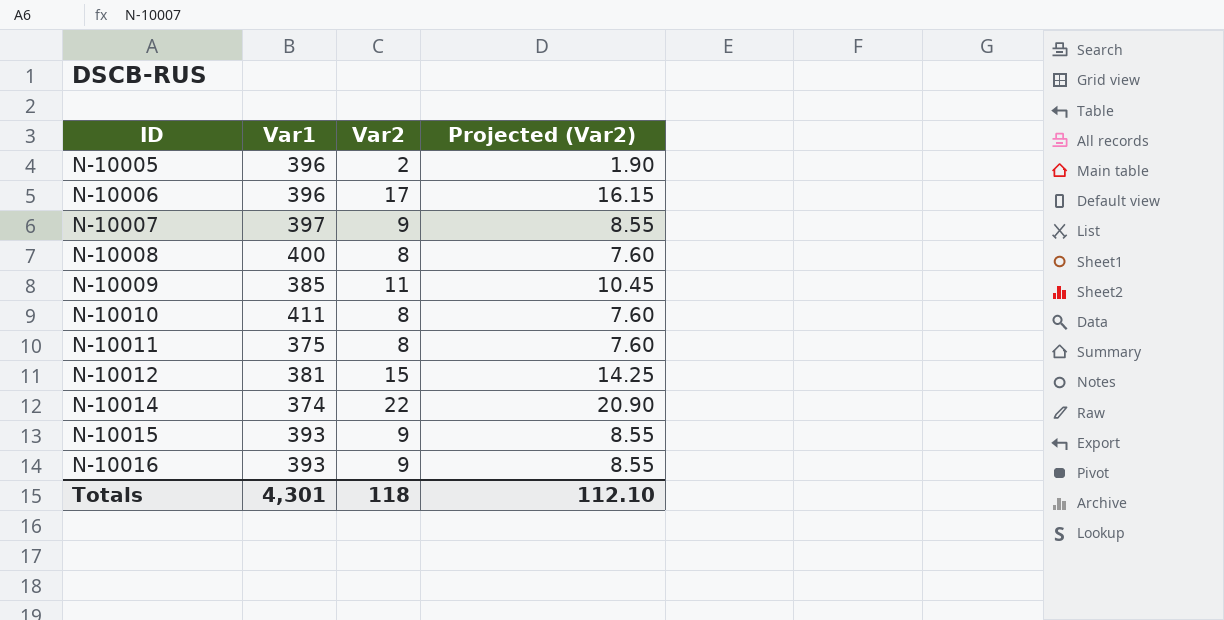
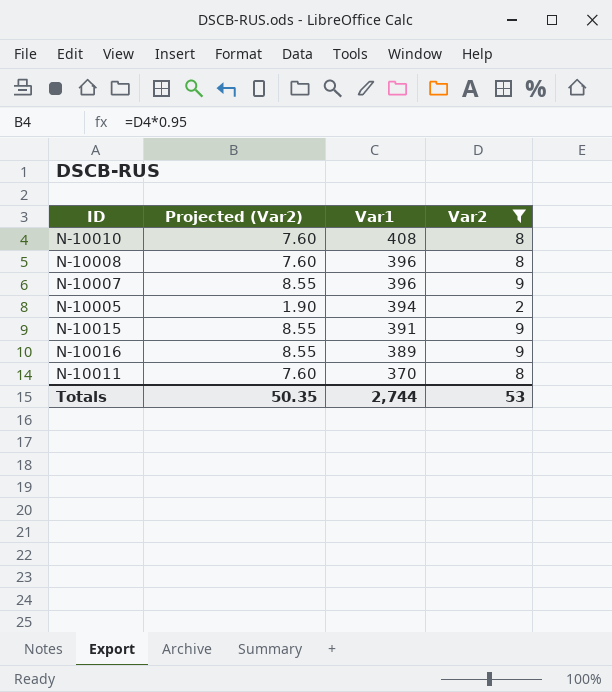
filter: none -> Var2 <= 9
row order: ID ascending -> Var1 descending
column Projected (Var2) | position: 4 -> 2
N-10010 | Var1: 411 -> 408
N-10008 | Var1: 400 -> 396
N-10007 | Var1: 397 -> 396
N-10005 | Var1: 396 -> 394
N-10015 | Var1: 393 -> 391
N-10016 | Var1: 393 -> 389
N-10011 | Var1: 375 -> 370
Totals | Projected (Var2): 112.10 -> 50.35
Totals | Var1: 4,301 -> 2,744
Totals | Var2: 118 -> 53

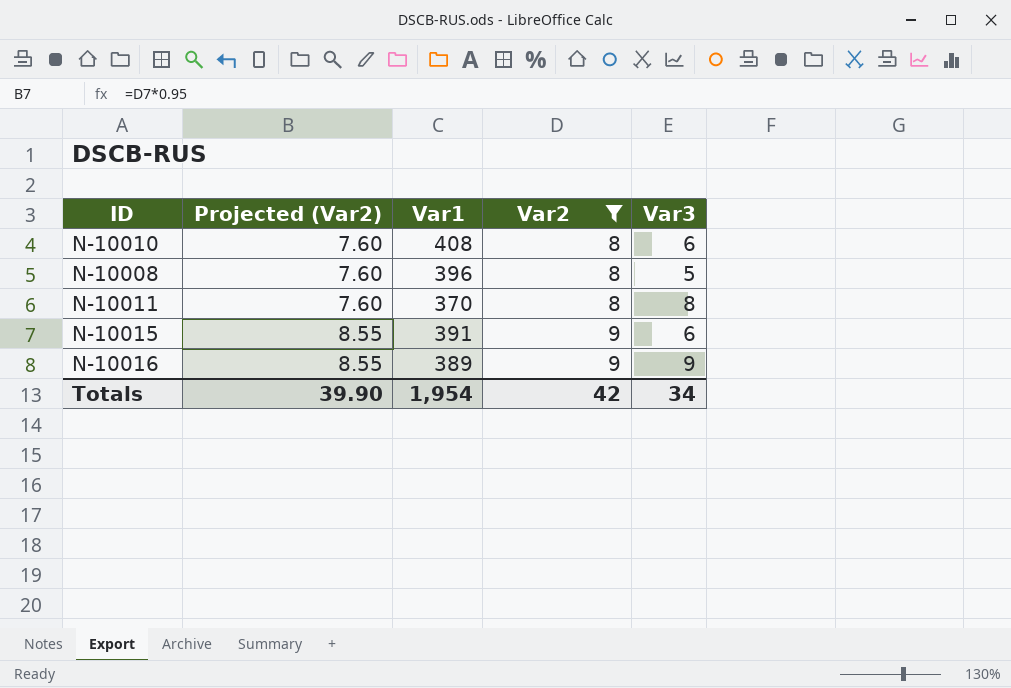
row order: Var1 descending -> Projected (Var2) ascending
column Var3 | position: none -> 5
row N-10007: 8.55 | 396 | 9 -> none
row N-10005: 1.90 | 394 | 2 -> none
Totals | Projected (Var2): 50.35 -> 39.90
Totals | Var1: 2,744 -> 1,954
Totals | Var2: 53 -> 42

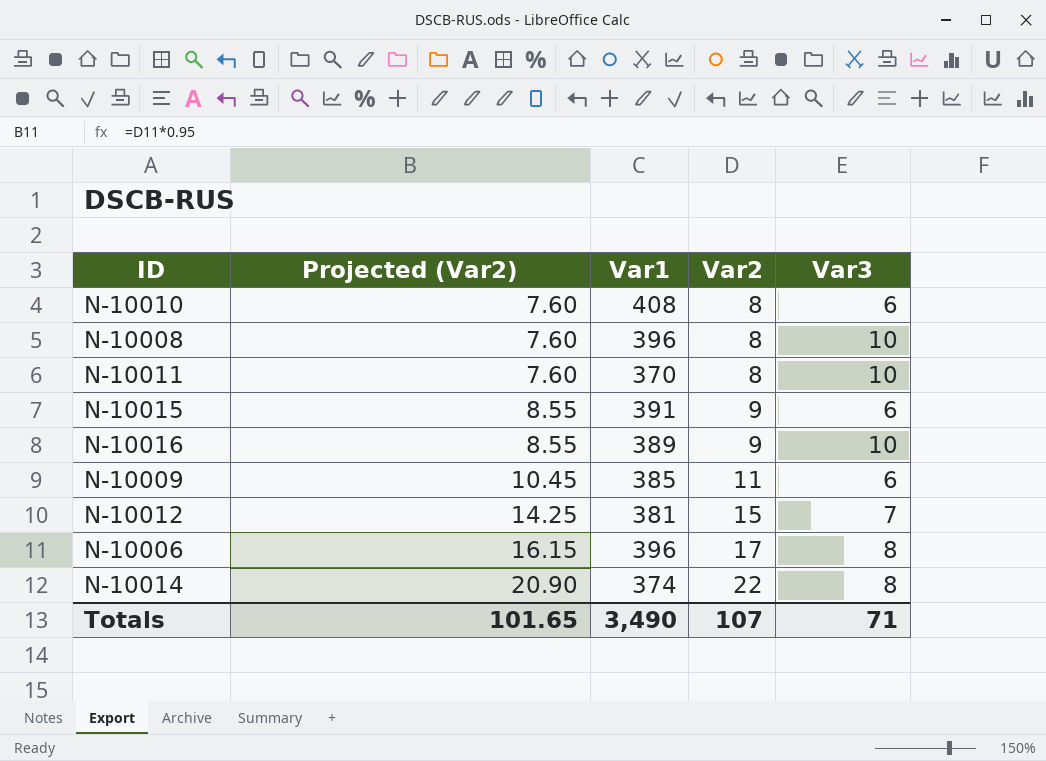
filter: Var2 <= 9 -> none
N-10008 | Var3: 5 -> 10
N-10011 | Var3: 8 -> 10
N-10016 | Var3: 9 -> 10
Totals | Projected (Var2): 39.90 -> 101.65
Totals | Var1: 1,954 -> 3,490
Totals | Var2: 42 -> 107
Totals | Var3: 34 -> 71

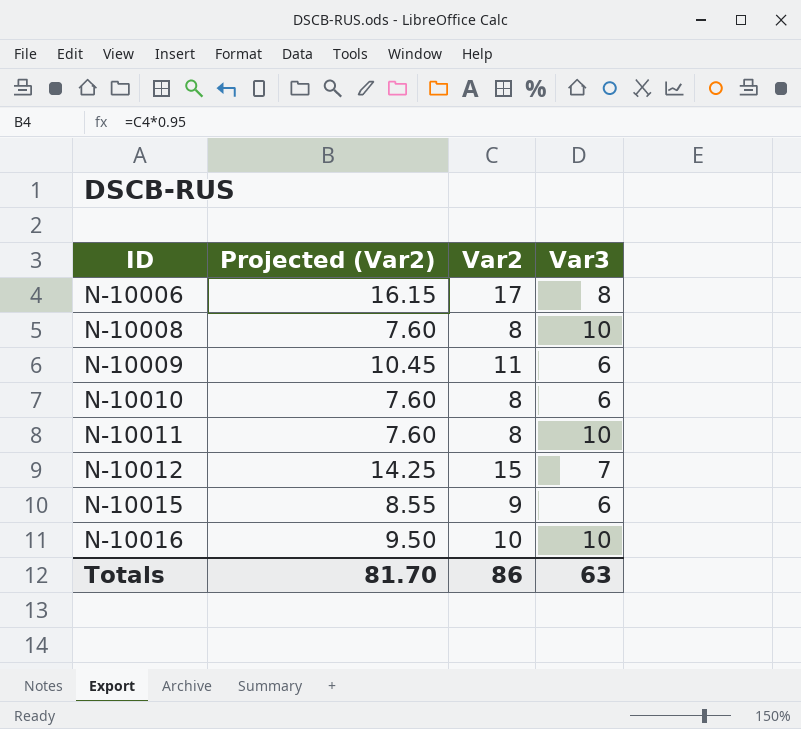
row order: Projected (Var2) ascending -> ID ascending
column Var1 | position: 3 -> none
row N-10014: 20.90 | 374 | 22 | 8 -> none
N-10016 | Projected (Var2): 8.55 -> 9.50
N-10016 | Var2: 9 -> 10
Totals | Projected (Var2): 101.65 -> 81.70
Totals | Var2: 107 -> 86
Totals | Var3: 71 -> 63

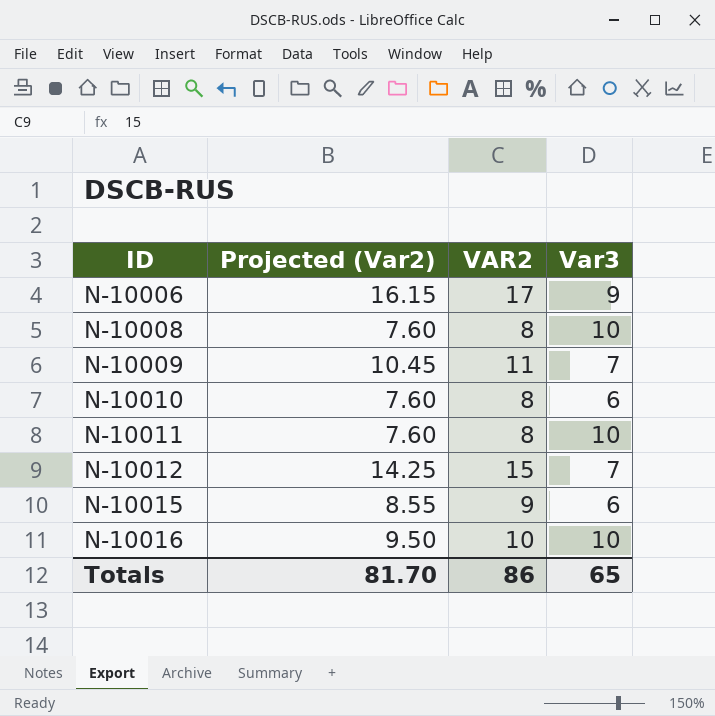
column name: Var2 -> VAR2
N-10006 | Var3: 8 -> 9
N-10009 | Var3: 6 -> 7
Totals | Var3: 63 -> 65

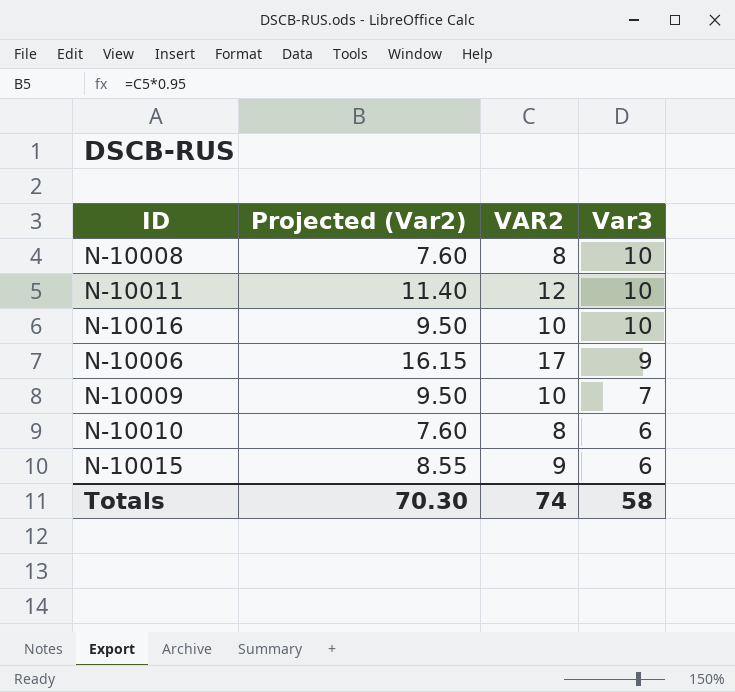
row order: ID ascending -> Var3 descending
row N-10012: 14.25 | 15 | 7 -> none
N-10011 | Projected (Var2): 7.60 -> 11.40
N-10011 | VAR2: 8 -> 12
N-10009 | Projected (Var2): 10.45 -> 9.50
N-10009 | VAR2: 11 -> 10
Totals | Projected (Var2): 81.70 -> 70.30
Totals | VAR2: 86 -> 74
Totals | Var3: 65 -> 58

